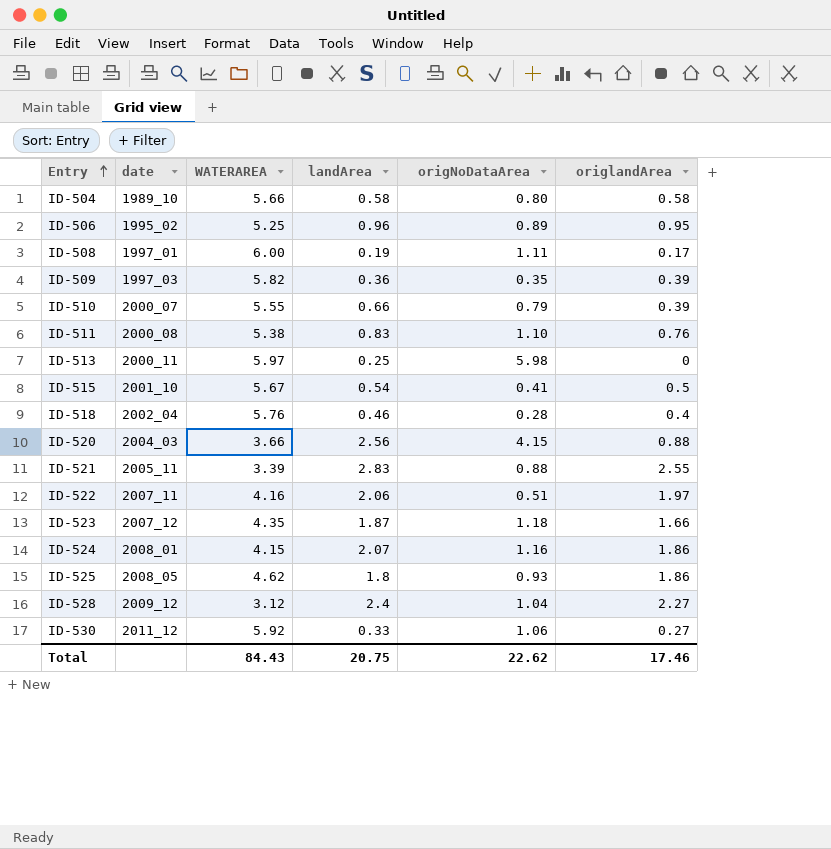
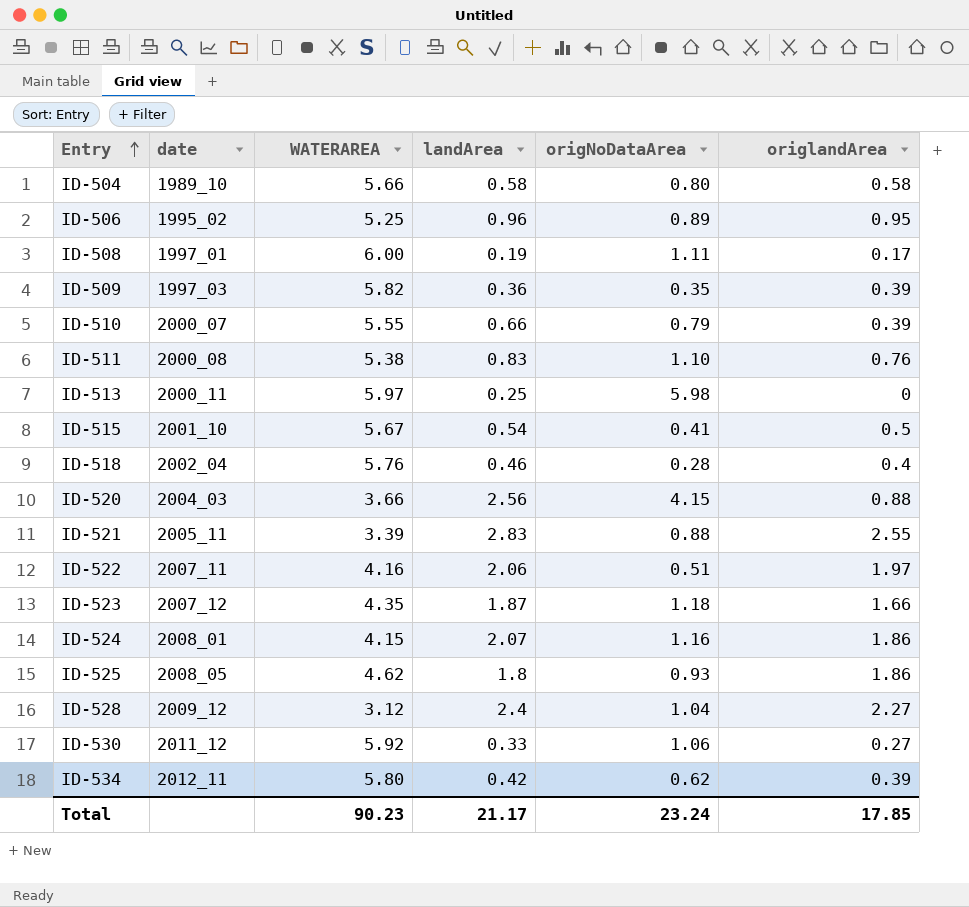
row ID-534: none -> 2012_11 | 5.80 | 0.42 | 0.62 | 0.39
Total | WATERAREA: 84.43 -> 90.23
Total | landArea: 20.75 -> 21.17
Total | origNoDataArea: 22.62 -> 23.24
Total | origlandArea: 17.46 -> 17.85

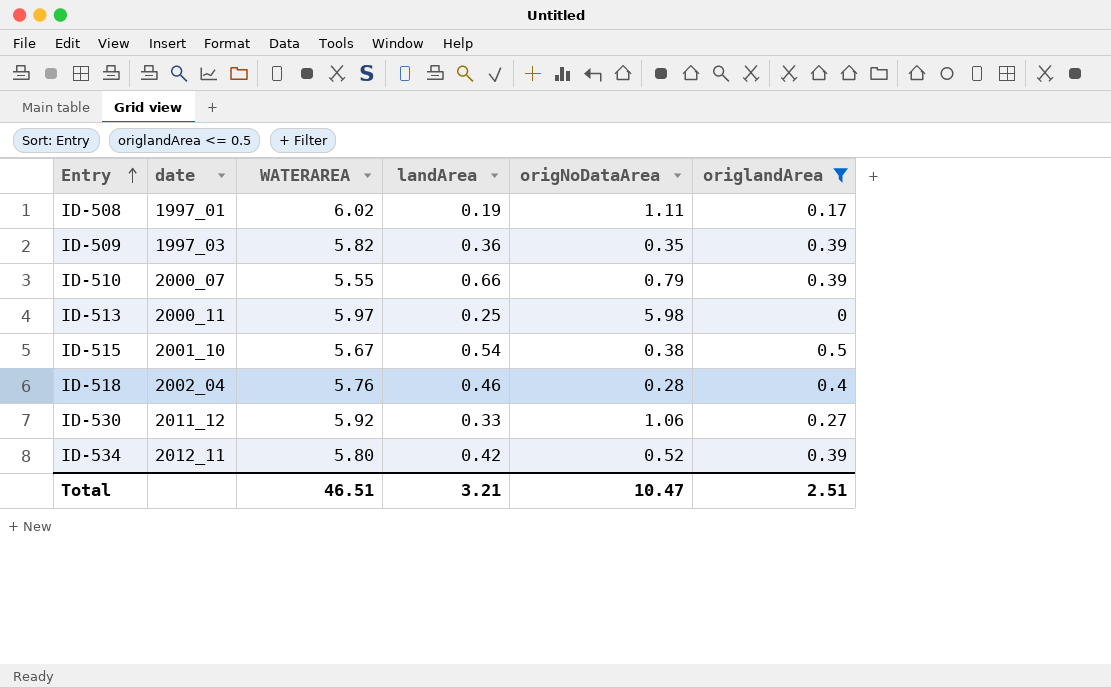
filter: none -> origlandArea <= 0.5
ID-508 | WATERAREA: 6.00 -> 6.02
ID-515 | origNoDataArea: 0.41 -> 0.38
ID-534 | origNoDataArea: 0.62 -> 0.52
Total | WATERAREA: 90.23 -> 46.51
Total | landArea: 21.17 -> 3.21
Total | origNoDataArea: 23.24 -> 10.47
Total | origlandArea: 17.85 -> 2.51

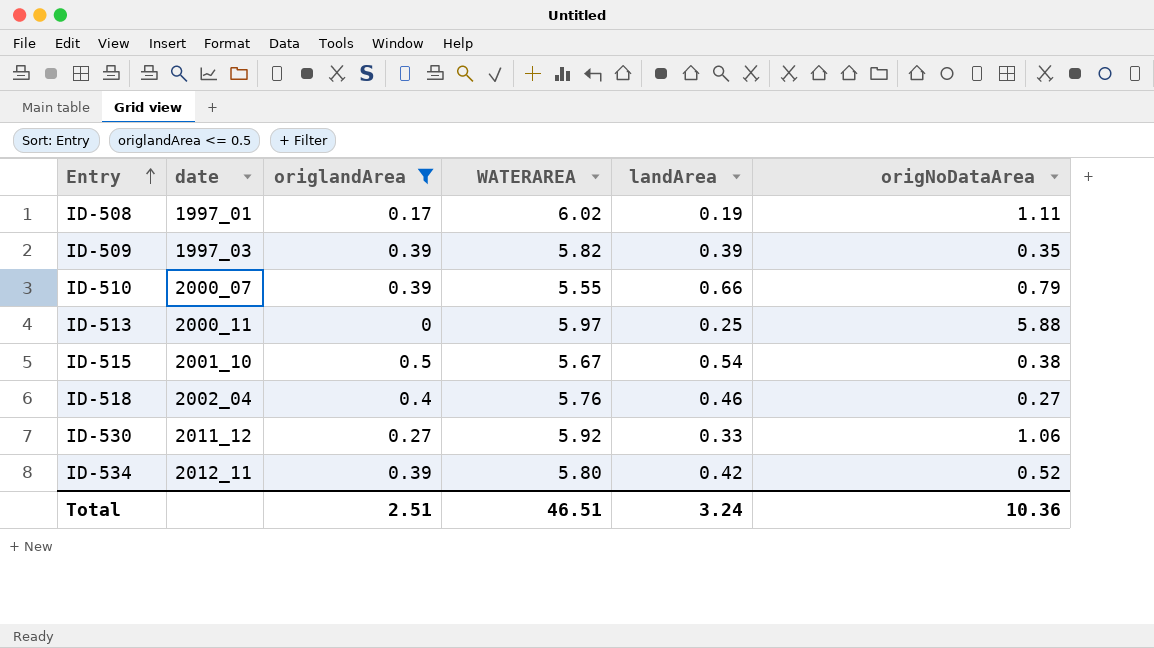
column origlandArea | position: 6 -> 3
ID-509 | landArea: 0.36 -> 0.39
ID-513 | origNoDataArea: 5.98 -> 5.88
ID-518 | origNoDataArea: 0.28 -> 0.27
Total | landArea: 3.21 -> 3.24
Total | origNoDataArea: 10.47 -> 10.36

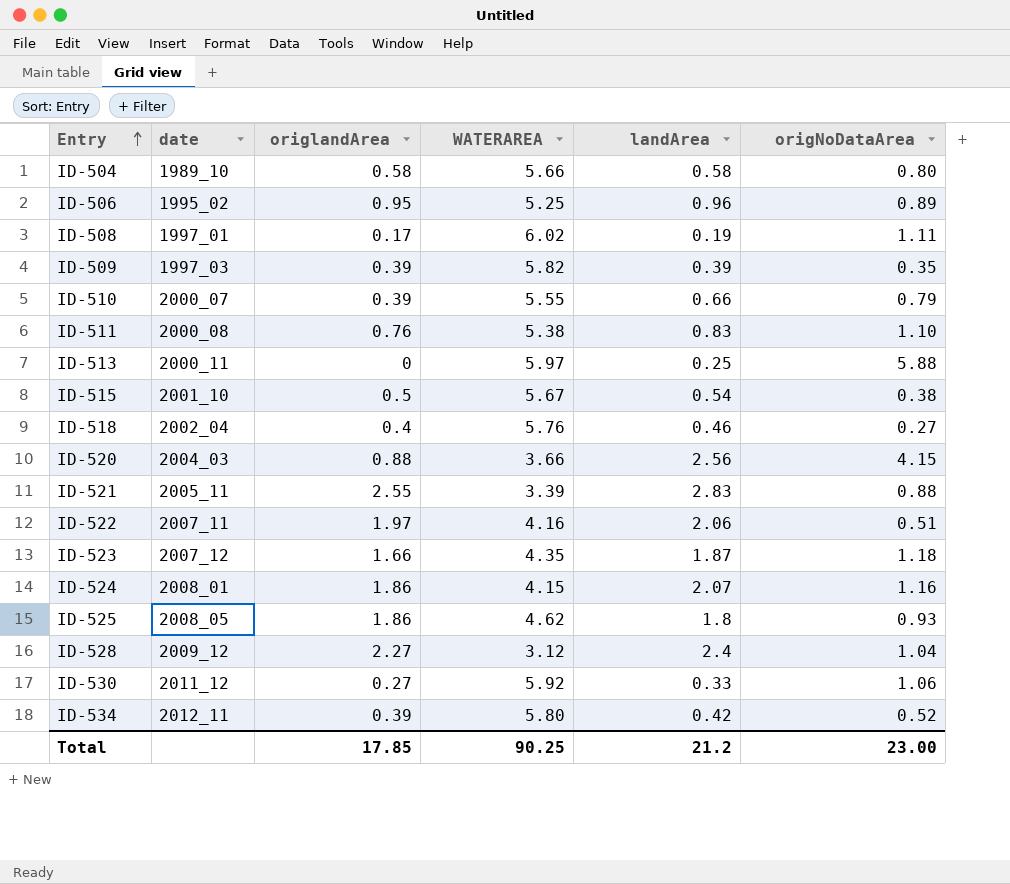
filter: origlandArea <= 0.5 -> none
Total | origlandArea: 2.51 -> 17.85
Total | WATERAREA: 46.51 -> 90.25
Total | landArea: 3.24 -> 21.2
Total | origNoDataArea: 10.36 -> 23.00

